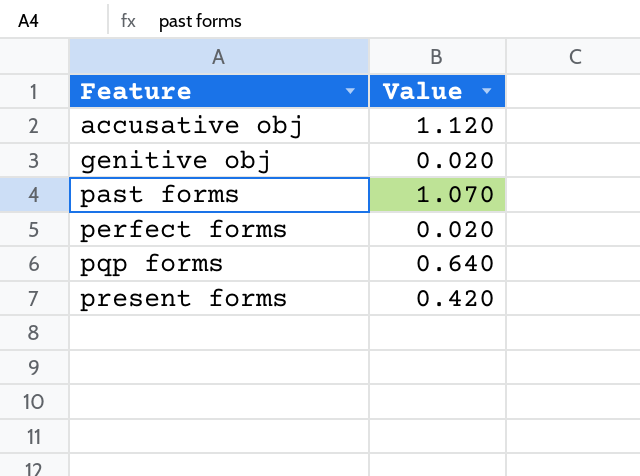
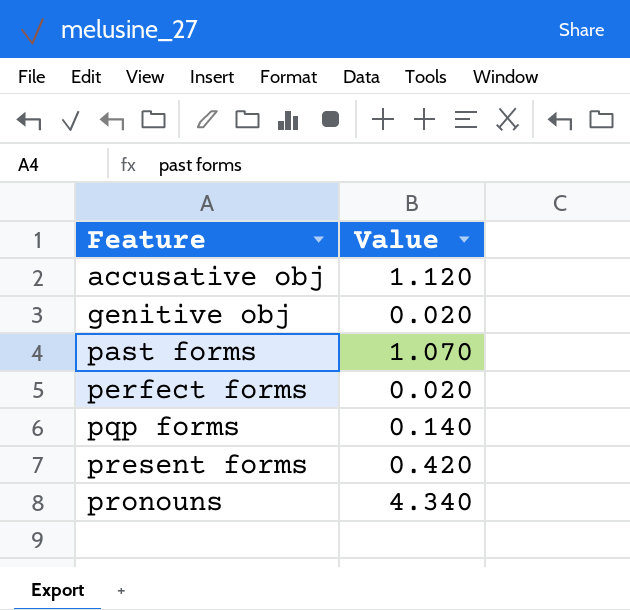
pqp forms | Value: 0.640 -> 0.140
row pronouns: none -> 4.340

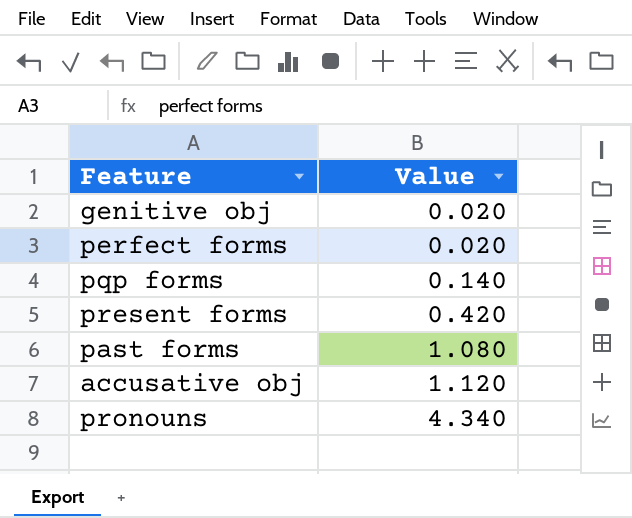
row order: Feature ascending -> Value ascending
past forms | Value: 1.070 -> 1.080

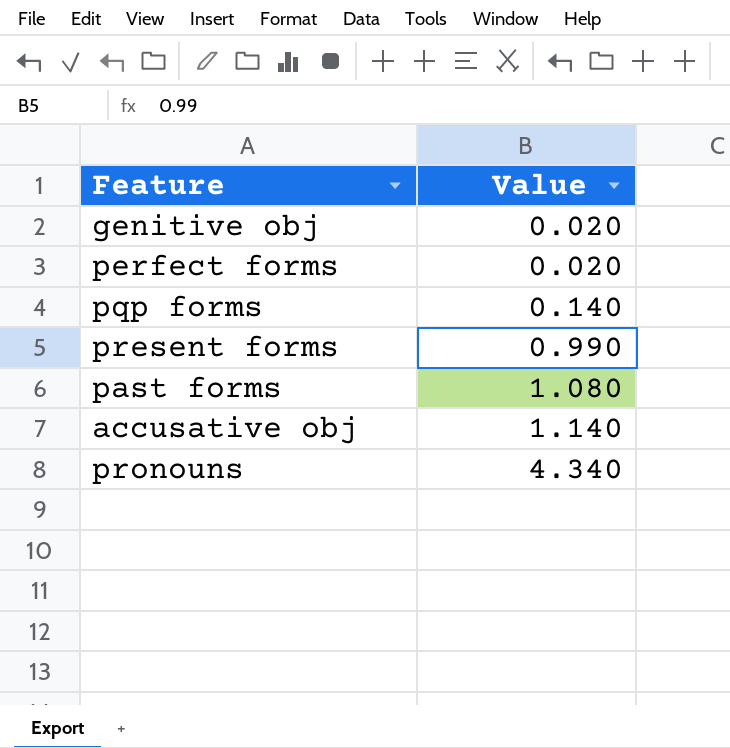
present forms | Value: 0.420 -> 0.990
accusative obj | Value: 1.120 -> 1.140

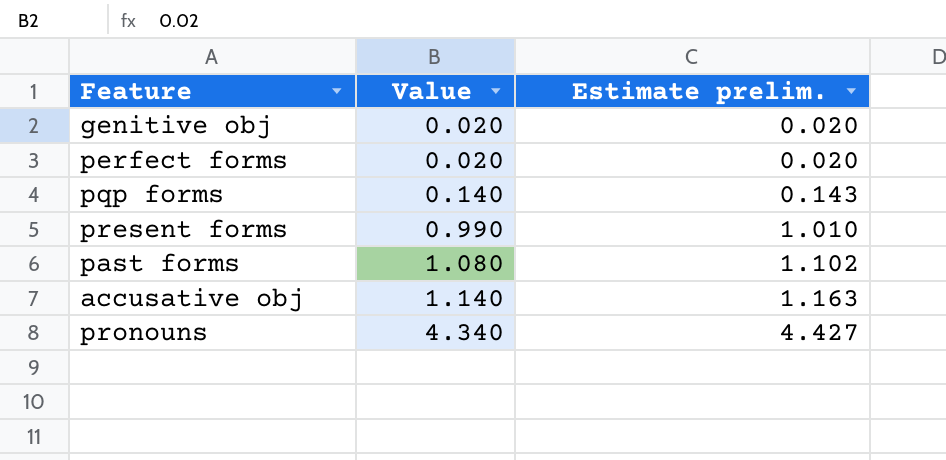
column Estimate prelim. | formula: none -> [Value] * 1.02

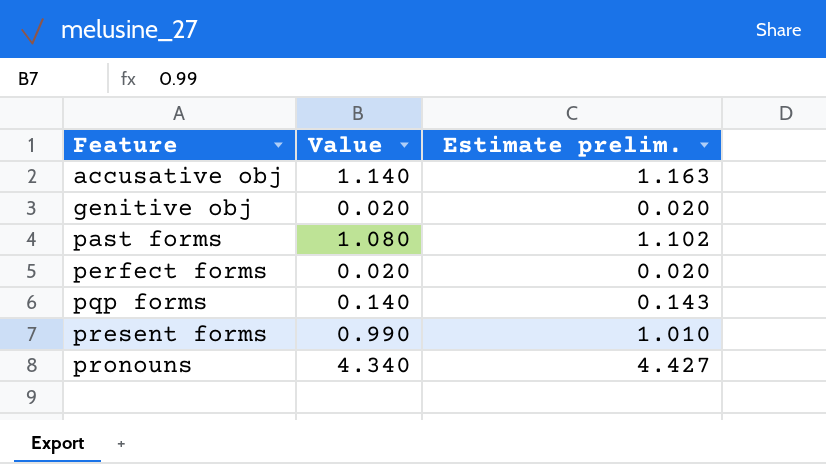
row order: Value ascending -> Feature ascending

